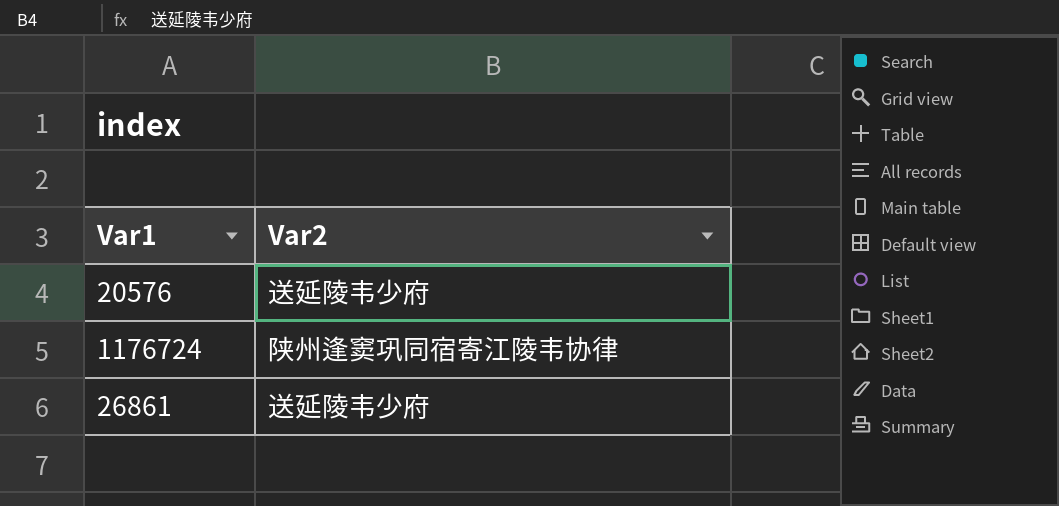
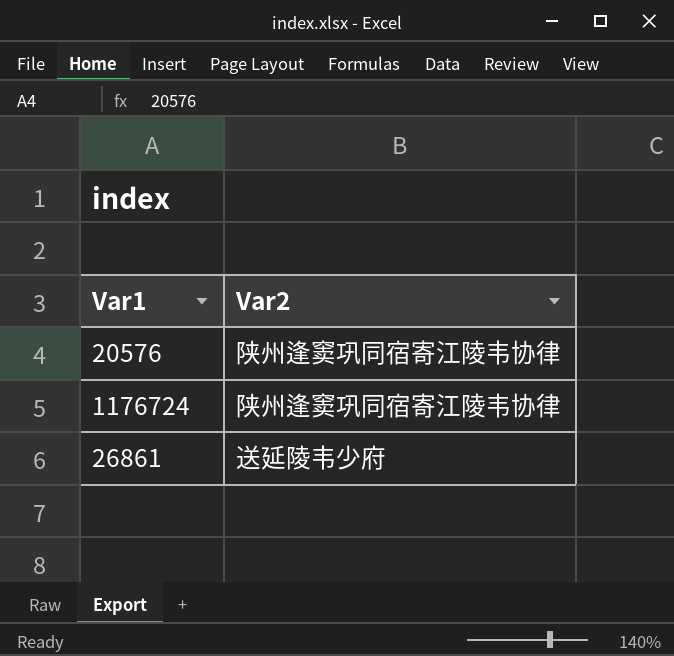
20576 | Var2: 送延陵韦少府 -> 陕州逢窦巩同宿寄江陵韦协律

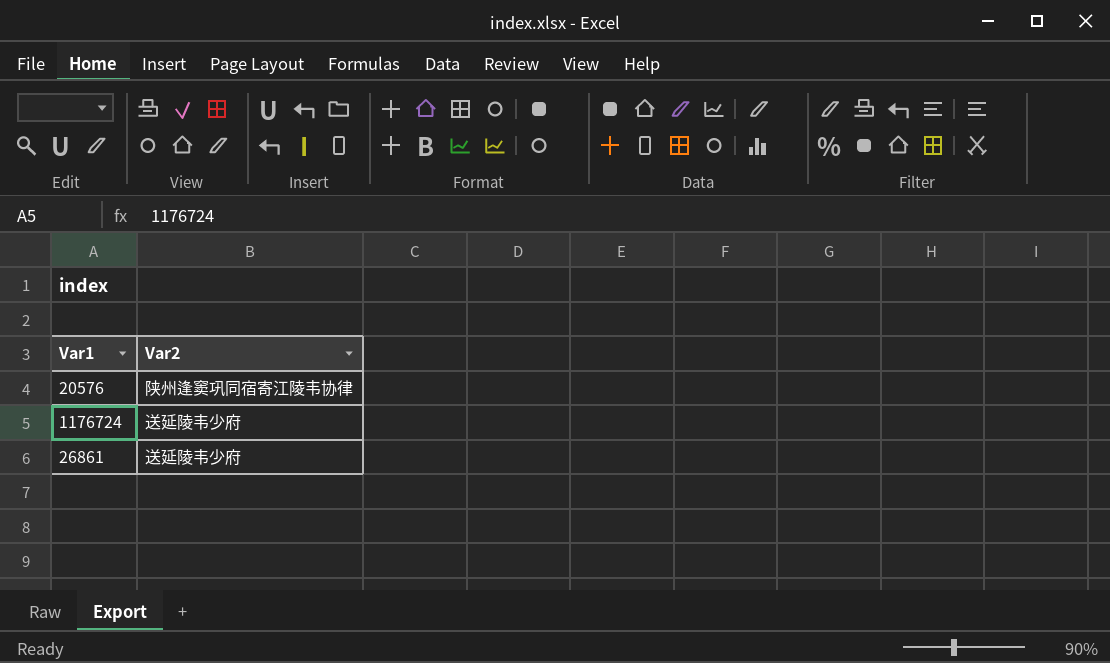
1176724 | Var2: 陕州逢窦巩同宿寄江陵韦协律 -> 送延陵韦少府

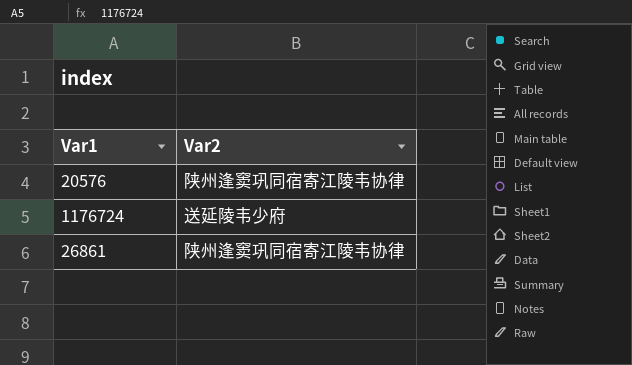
26861 | Var2: 送延陵韦少府 -> 陕州逢窦巩同宿寄江陵韦协律

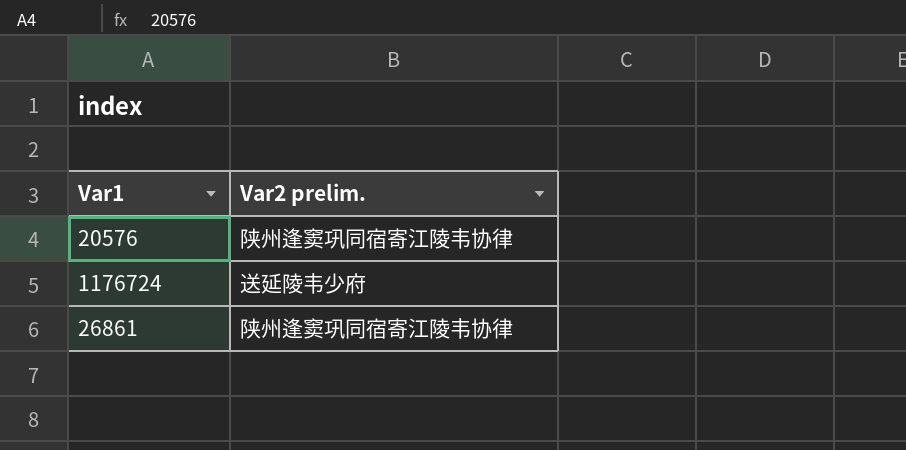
column name: Var2 -> Var2 prelim.

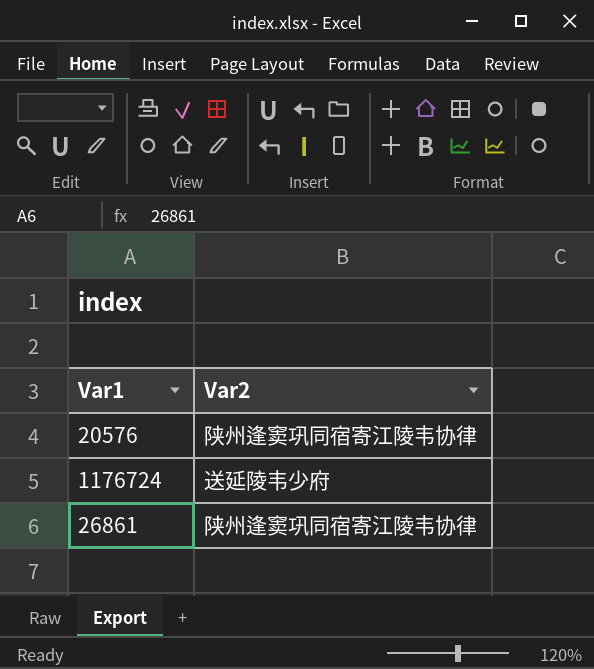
column name: Var2 prelim. -> Var2

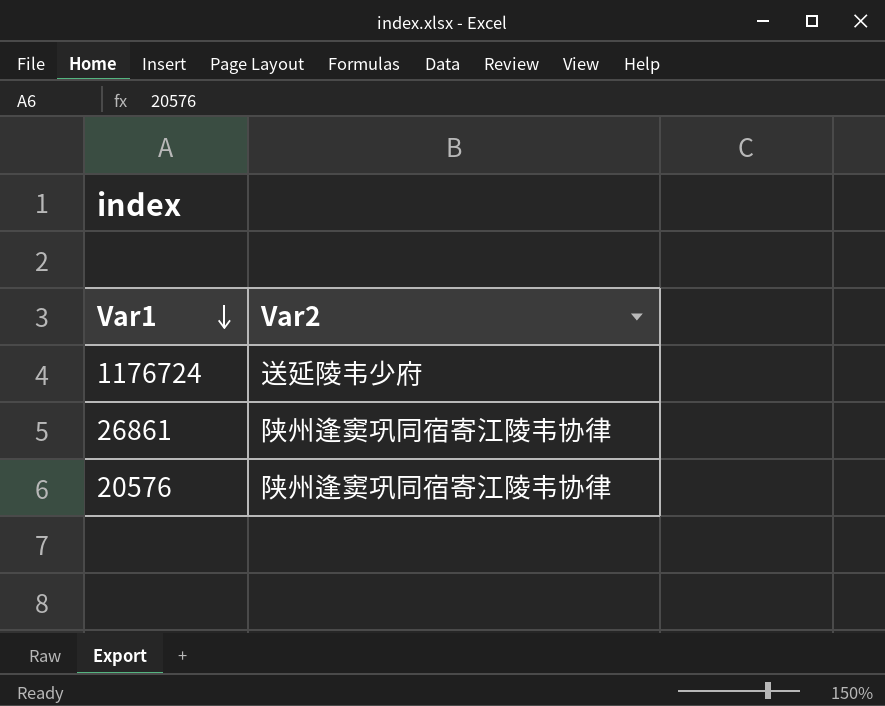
row order: none -> Var1 descending

